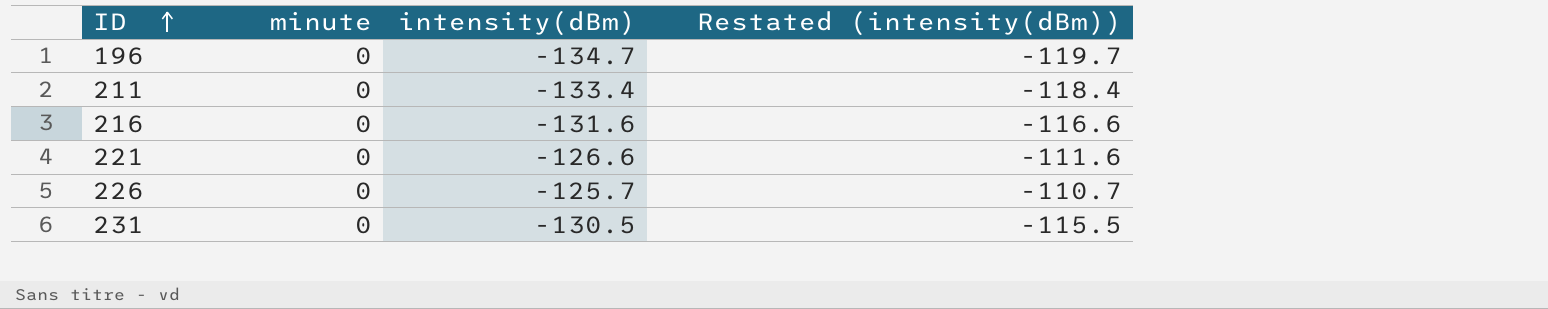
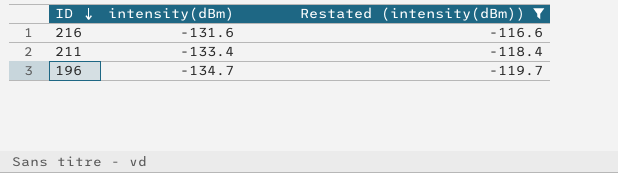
filter: none -> Restated (intensity(dBm)) <= -116.6
row order: ID ascending -> ID descending
column minute | position: 2 -> none

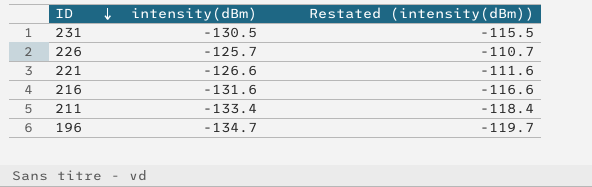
filter: Restated (intensity(dBm)) <= -116.6 -> none

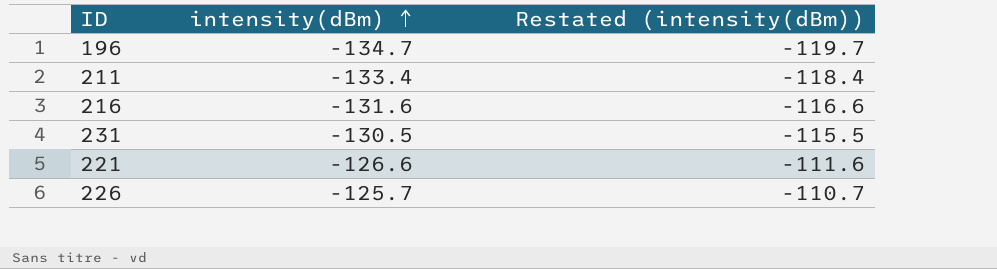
row order: ID descending -> intensity(dBm) ascending

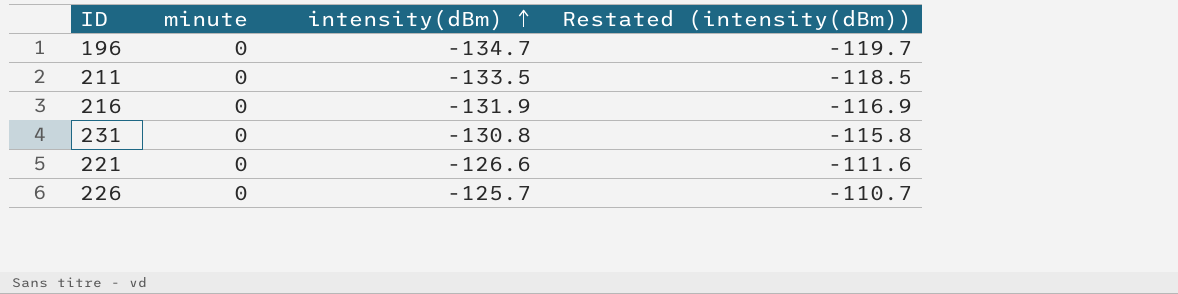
column minute | position: none -> 2
211 | intensity(dBm): -133.4 -> -133.5
211 | Restated (intensity(dBm)): -118.4 -> -118.5
216 | intensity(dBm): -131.6 -> -131.9
216 | Restated (intensity(dBm)): -116.6 -> -116.9
231 | intensity(dBm): -130.5 -> -130.8
231 | Restated (intensity(dBm)): -115.5 -> -115.8

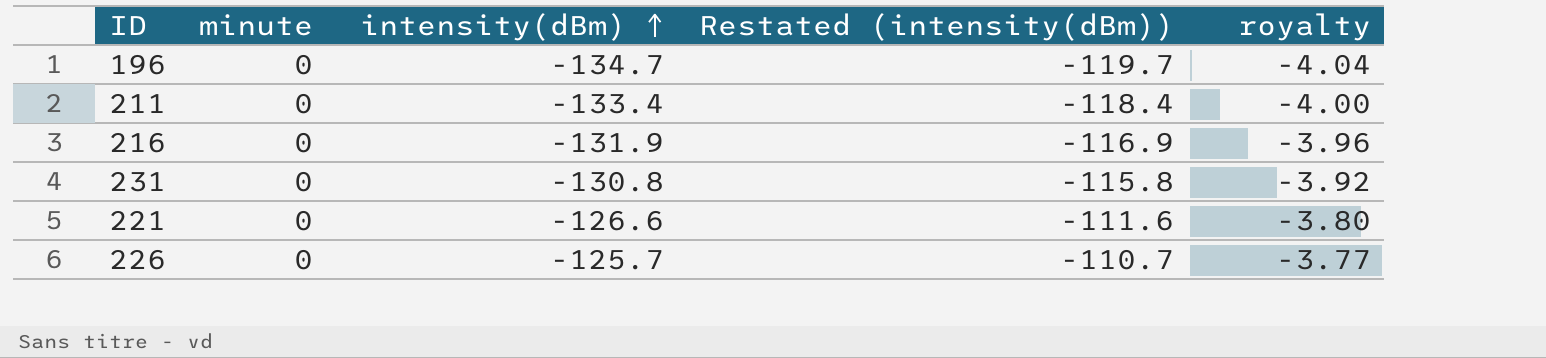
column royalty | formula: none -> [intensity(dBm)] * 0.03
211 | intensity(dBm): -133.5 -> -133.4
211 | Restated (intensity(dBm)): -118.5 -> -118.4

